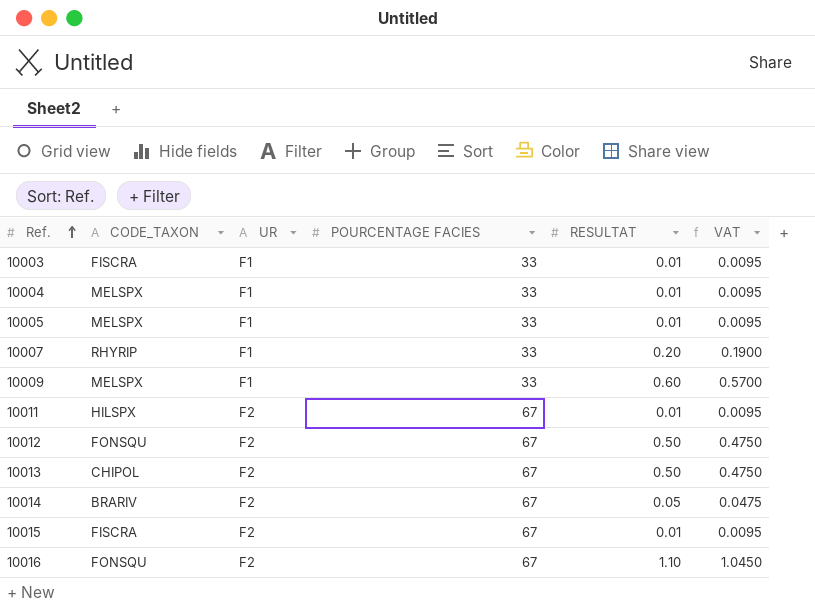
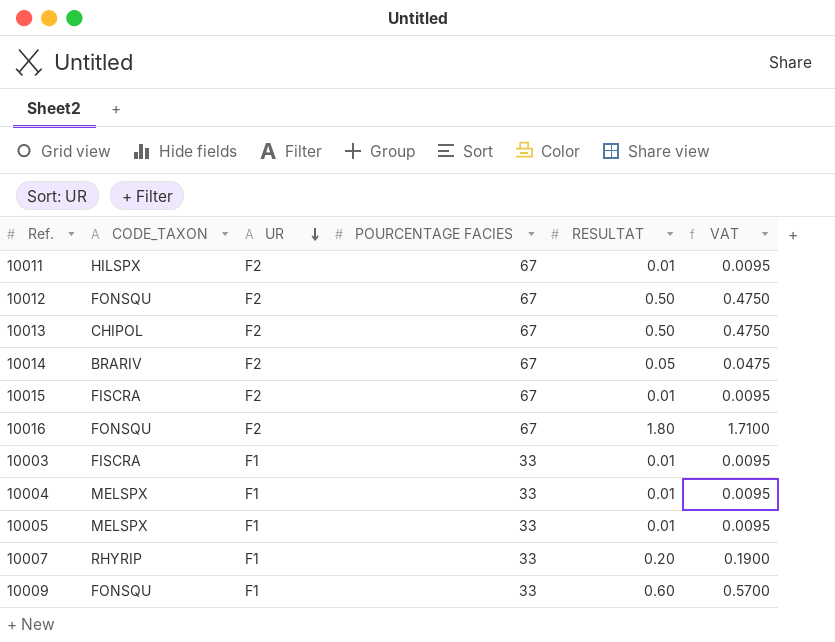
row order: Ref. ascending -> UR descending
10016 | RESULTAT: 1.10 -> 1.80
10016 | VAT: 1.0450 -> 1.7100
10009 | CODE_TAXON: MELSPX -> FONSQU

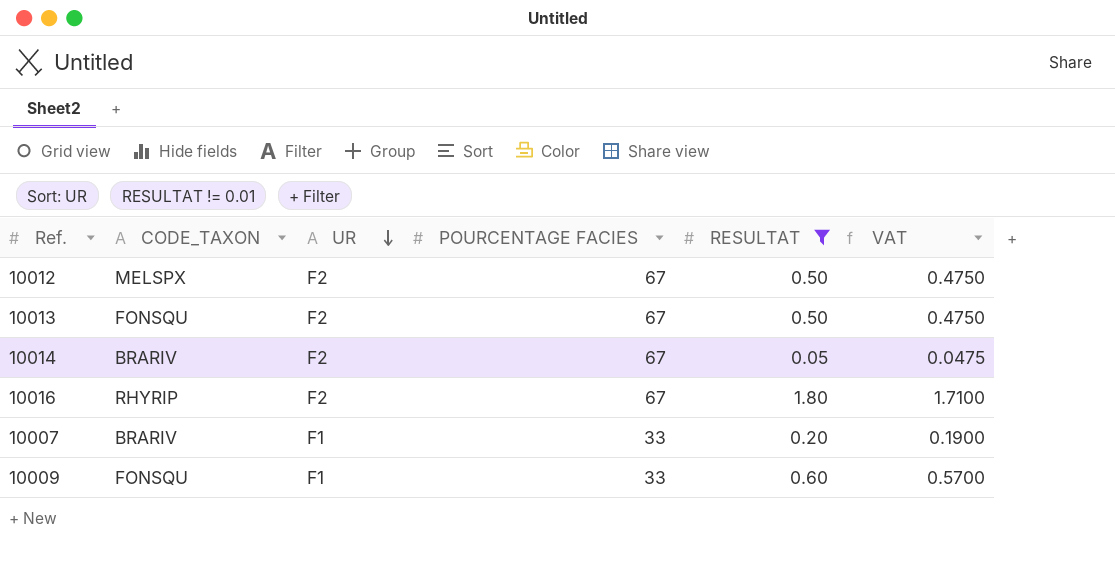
filter: none -> RESULTAT != 0.01
10012 | CODE_TAXON: FONSQU -> MELSPX
10013 | CODE_TAXON: CHIPOL -> FONSQU
10016 | CODE_TAXON: FONSQU -> RHYRIP
10007 | CODE_TAXON: RHYRIP -> BRARIV

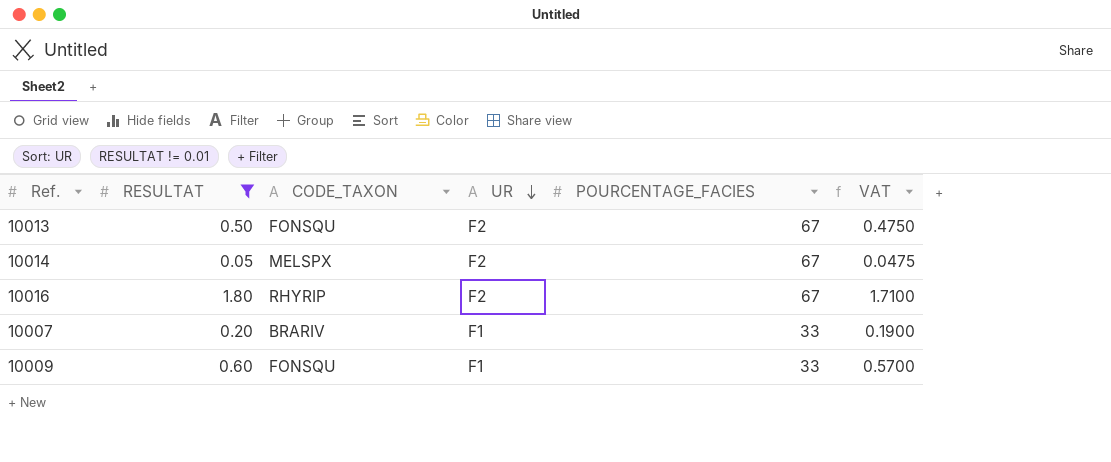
column RESULTAT | position: 5 -> 2
column name: POURCENTAGE FACIES -> POURCENTAGE_FACIES
row 10012: MELSPX | F2 | 67 | 0.50 | 0.4750 -> none
10014 | CODE_TAXON: BRARIV -> MELSPX

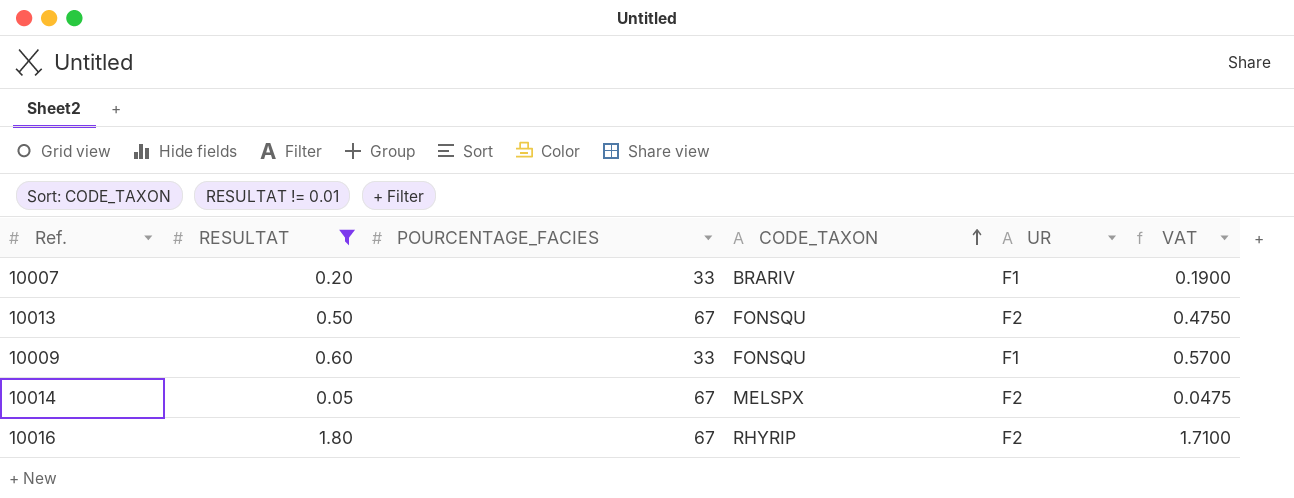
row order: UR descending -> CODE_TAXON ascending
column POURCENTAGE_FACIES | position: 5 -> 3

